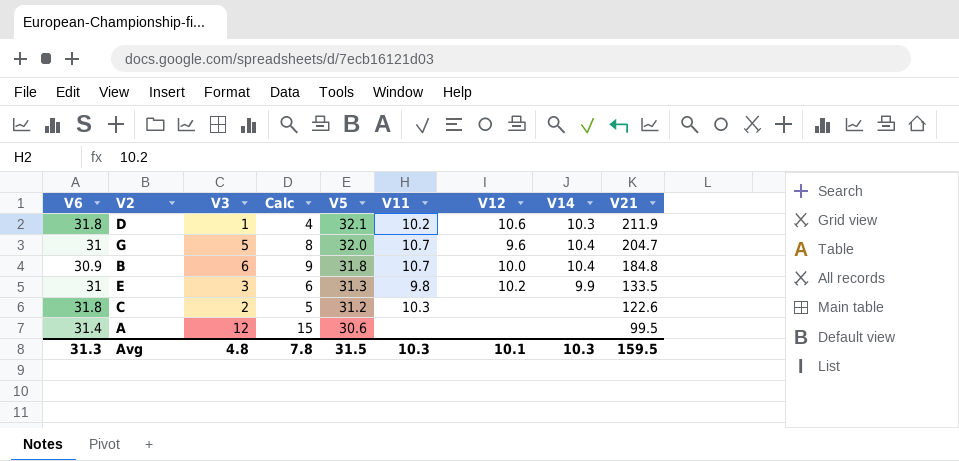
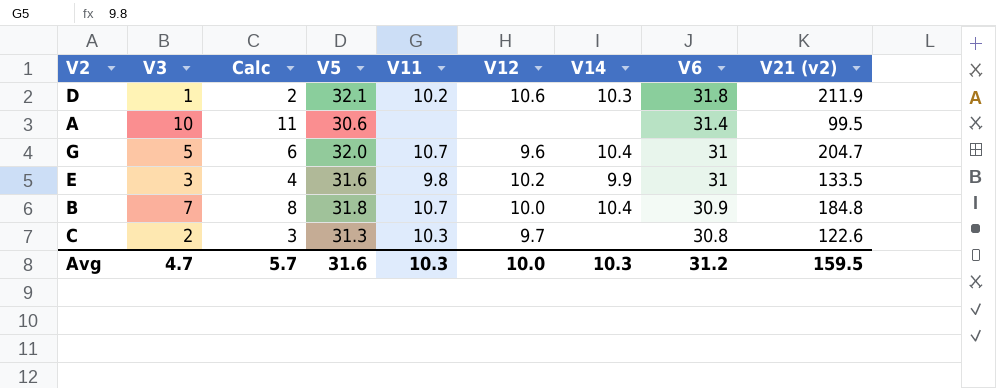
row order: V5 descending -> V6 descending
column Calc | formula: [V3] + 3 -> [V3] + 1
column V6 | position: 1 -> 8
column name: V21 -> V21 (v2)
A | V3: 12 -> 10
E | V5: 31.3 -> 31.6
B | V3: 6 -> 7
C | V5: 31.2 -> 31.3
C | V12: none -> 9.7
C | V6: 31.8 -> 30.8
Avg | V3: 4.8 -> 4.7
Avg | Calc: 7.8 -> 5.7
Avg | V5: 31.5 -> 31.6
Avg | V12: 10.1 -> 10.0
Avg | V6: 31.3 -> 31.2

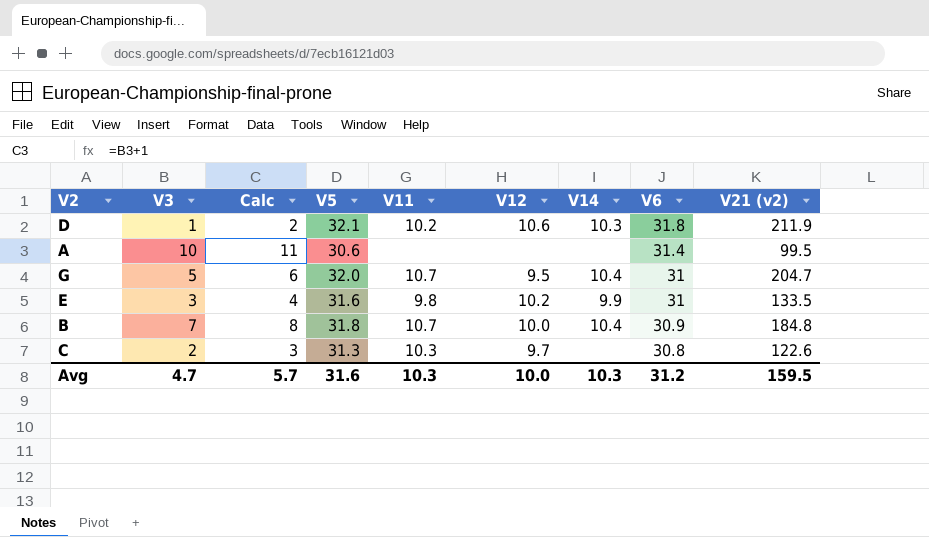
G | V12: 9.6 -> 9.5

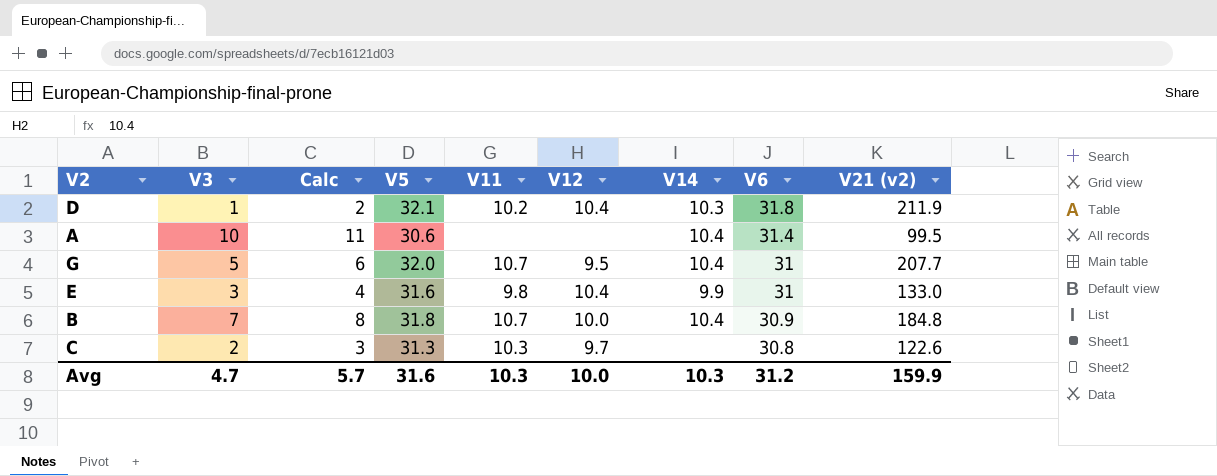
D | V12: 10.6 -> 10.4
A | V14: none -> 10.4
G | V21 (v2): 204.7 -> 207.7
E | V12: 10.2 -> 10.4
E | V21 (v2): 133.5 -> 133.0
Avg | V21 (v2): 159.5 -> 159.9

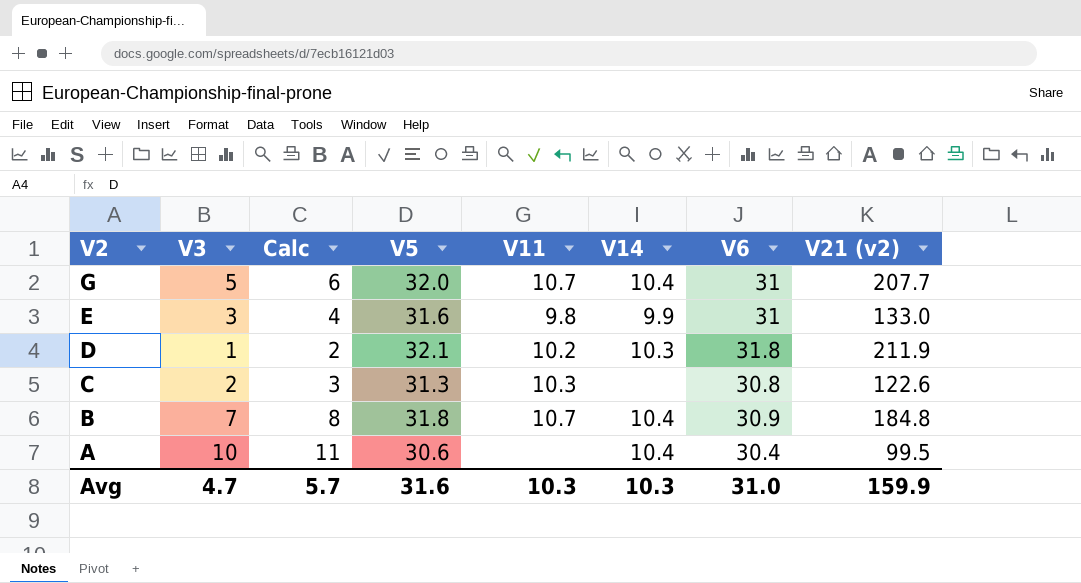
row order: V6 descending -> V2 descending
column V12 | position: 6 -> none
A | V6: 31.4 -> 30.4
Avg | V6: 31.2 -> 31.0

